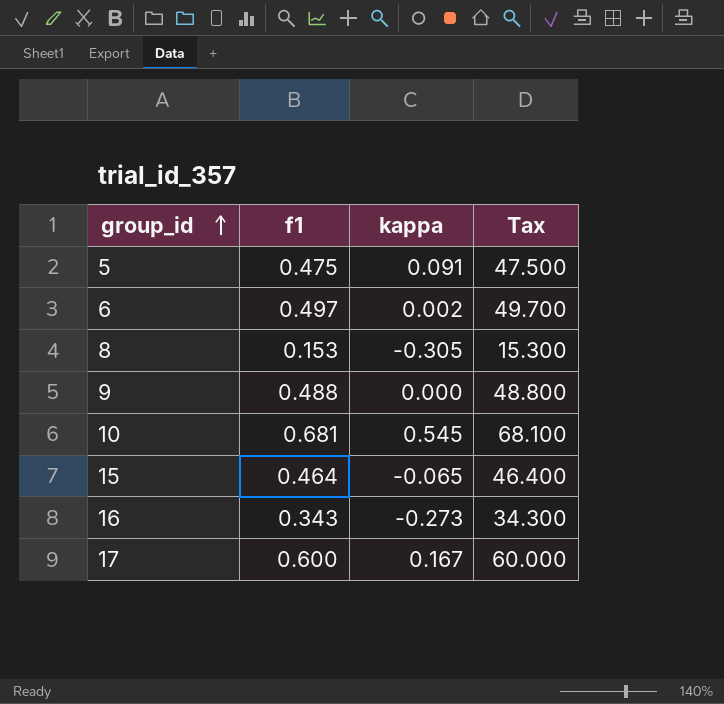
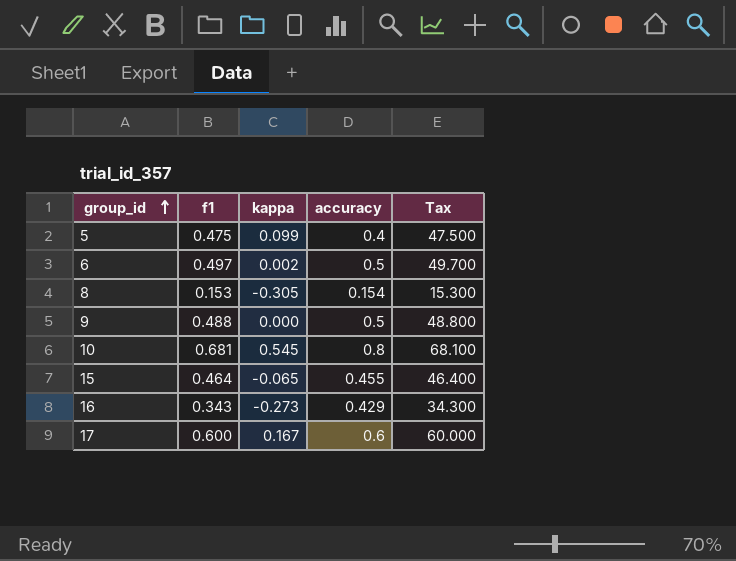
column accuracy | position: none -> 4
5 | kappa: 0.091 -> 0.099

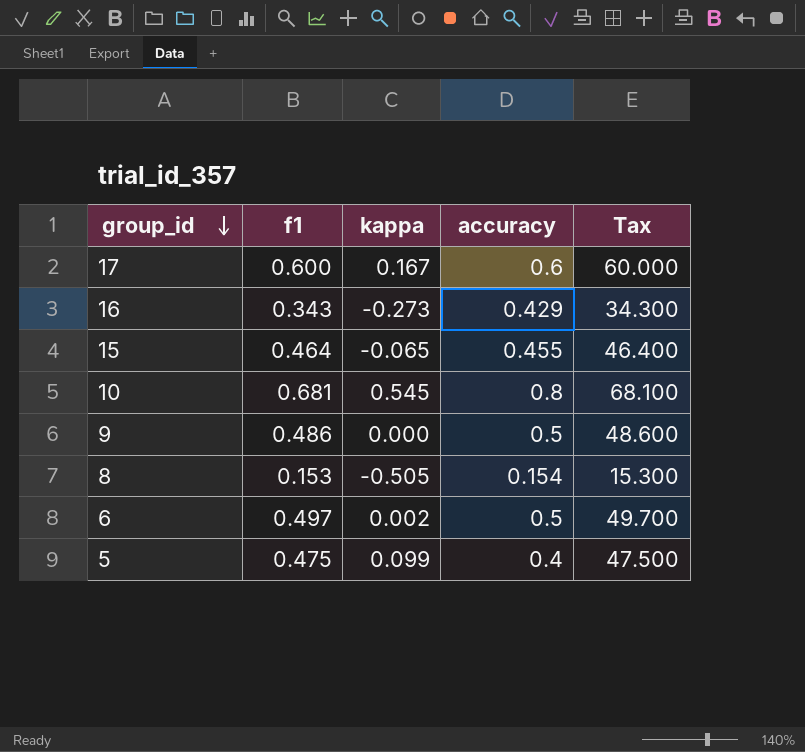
row order: group_id ascending -> group_id descending
9 | f1: 0.488 -> 0.486
9 | Tax: 48.800 -> 48.600
8 | kappa: -0.305 -> -0.505

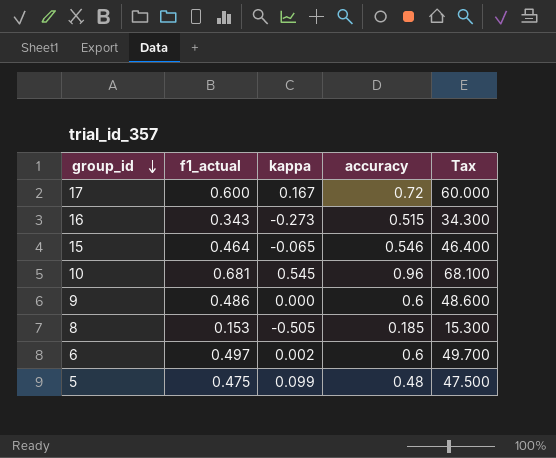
column name: f1 -> f1_actual
17 | accuracy: 0.6 -> 0.72
16 | accuracy: 0.429 -> 0.515
15 | accuracy: 0.455 -> 0.546
10 | accuracy: 0.8 -> 0.96
9 | accuracy: 0.5 -> 0.6
8 | accuracy: 0.154 -> 0.185
6 | accuracy: 0.5 -> 0.6
5 | accuracy: 0.4 -> 0.48

